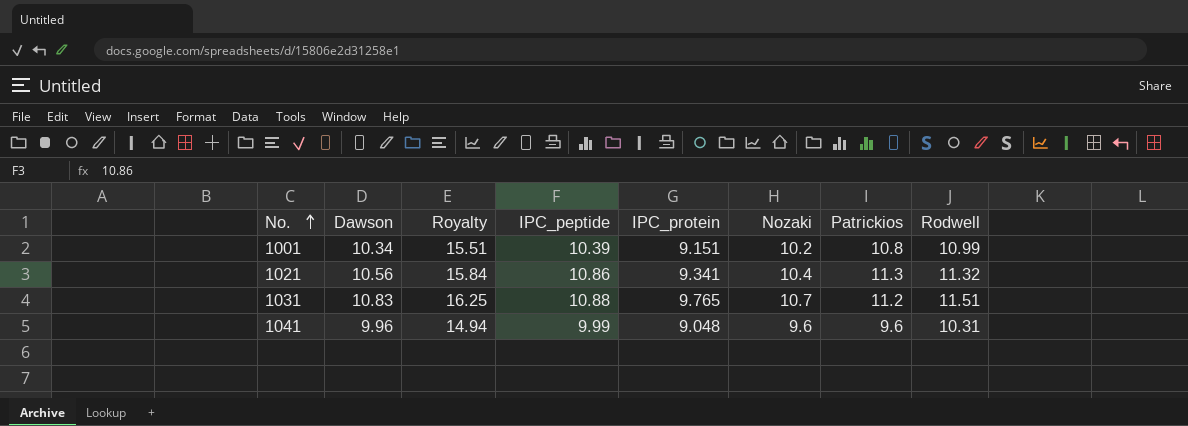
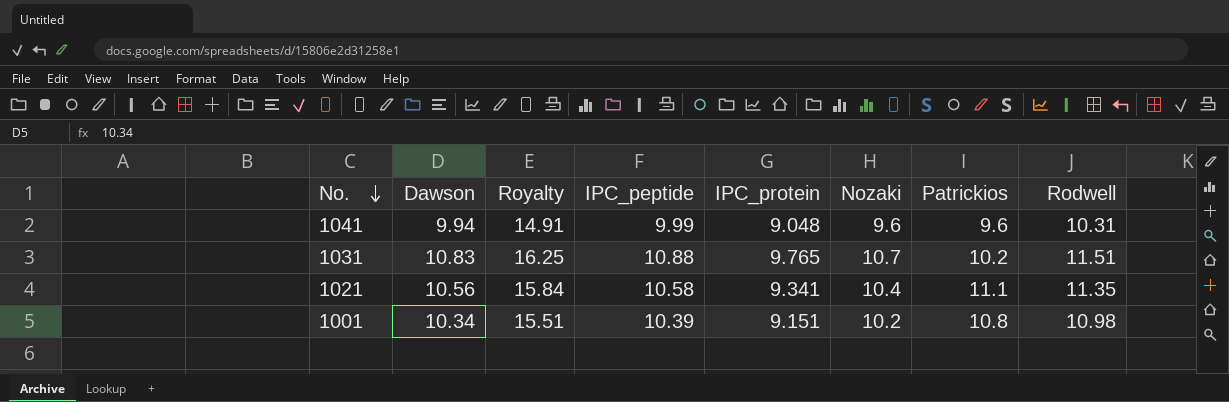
row order: No. ascending -> No. descending
1041 | Dawson: 9.96 -> 9.94
1041 | Royalty: 14.94 -> 14.91
1031 | Patrickios: 11.2 -> 10.2
1021 | IPC_peptide: 10.86 -> 10.58
1021 | Patrickios: 11.3 -> 11.1
1021 | Rodwell: 11.32 -> 11.35
1001 | Rodwell: 10.99 -> 10.98

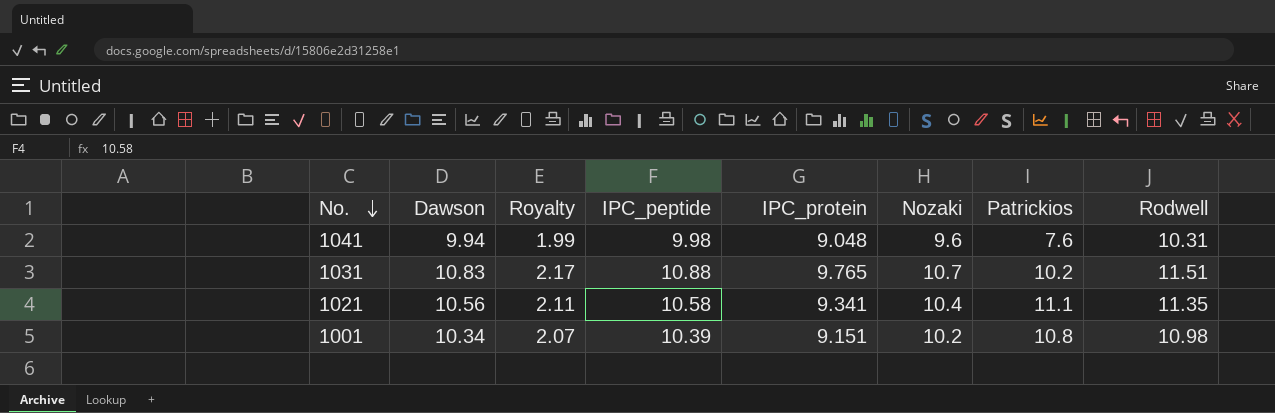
column Royalty | formula: [Dawson] * 1.5 -> [Dawson] * 0.2
1041 | IPC_peptide: 9.99 -> 9.98
1041 | Patrickios: 9.6 -> 7.6

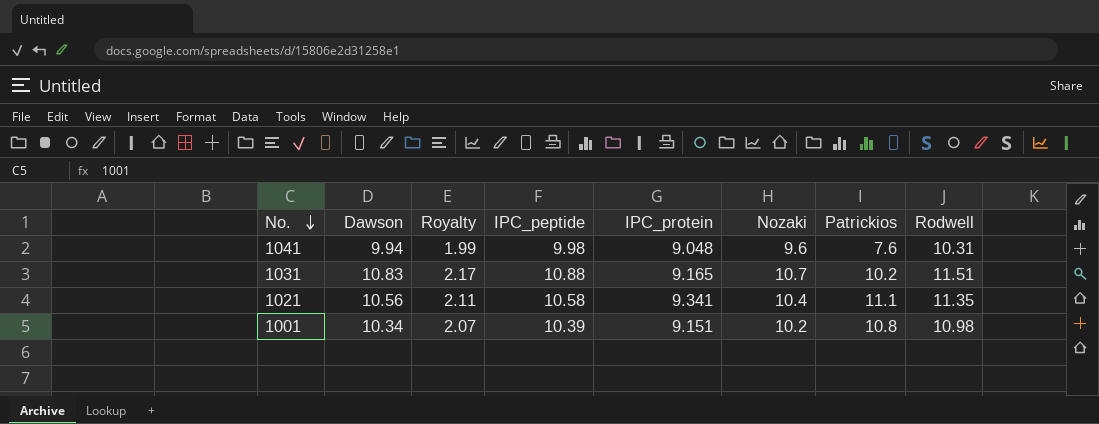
1031 | IPC_protein: 9.765 -> 9.165

